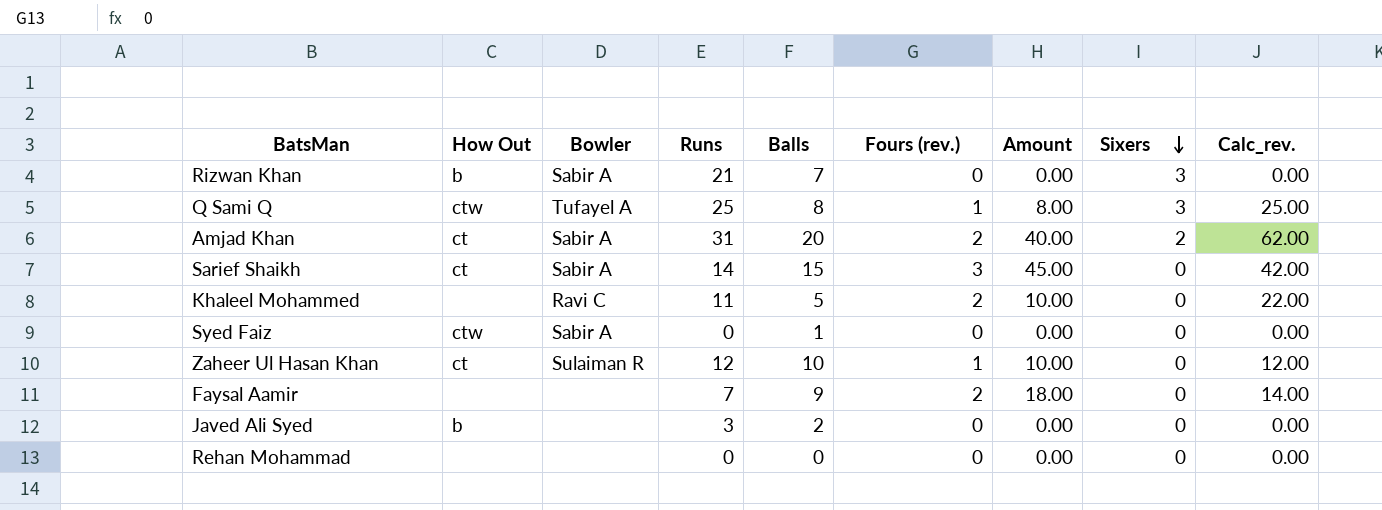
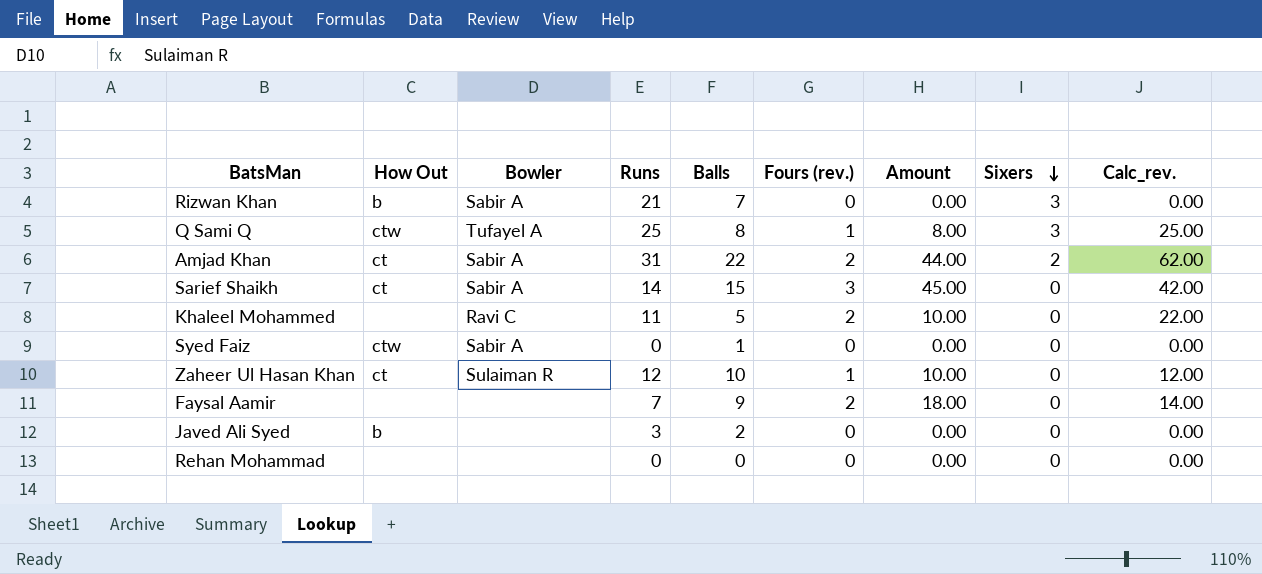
Amjad Khan | Balls: 20 -> 22
Amjad Khan | Amount: 40.00 -> 44.00

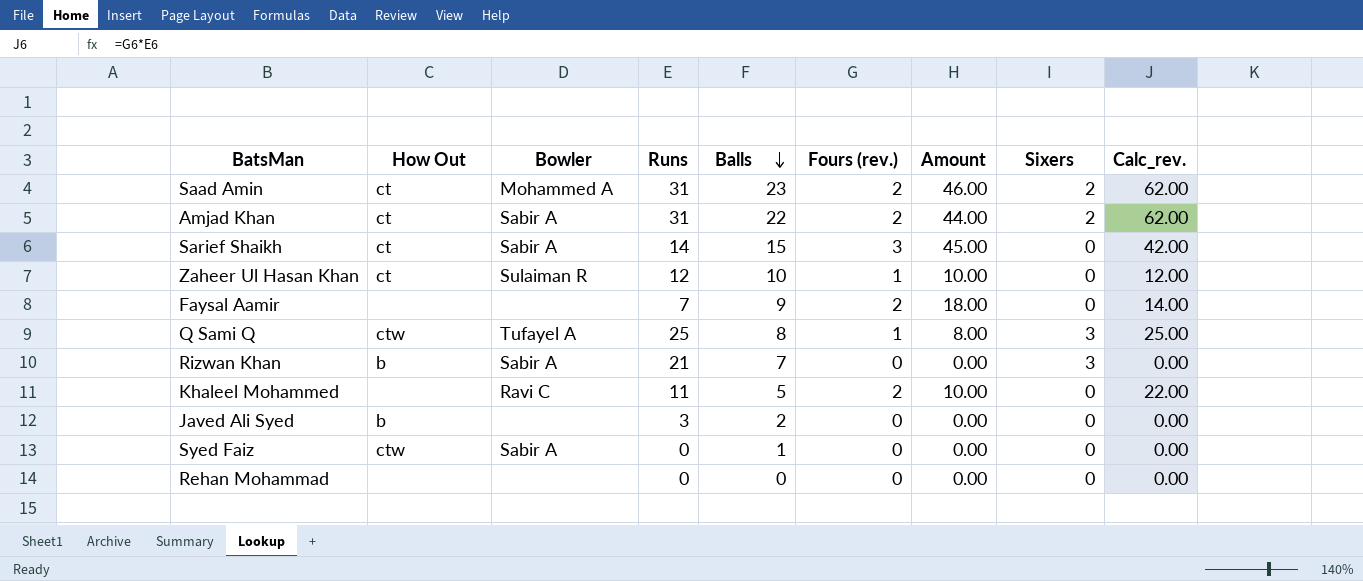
row order: Sixers descending -> Balls descending
row Saad Amin: none -> ct | Mohammed A | 31 | 23 | 2 | 46.00 | 2 | 62.00

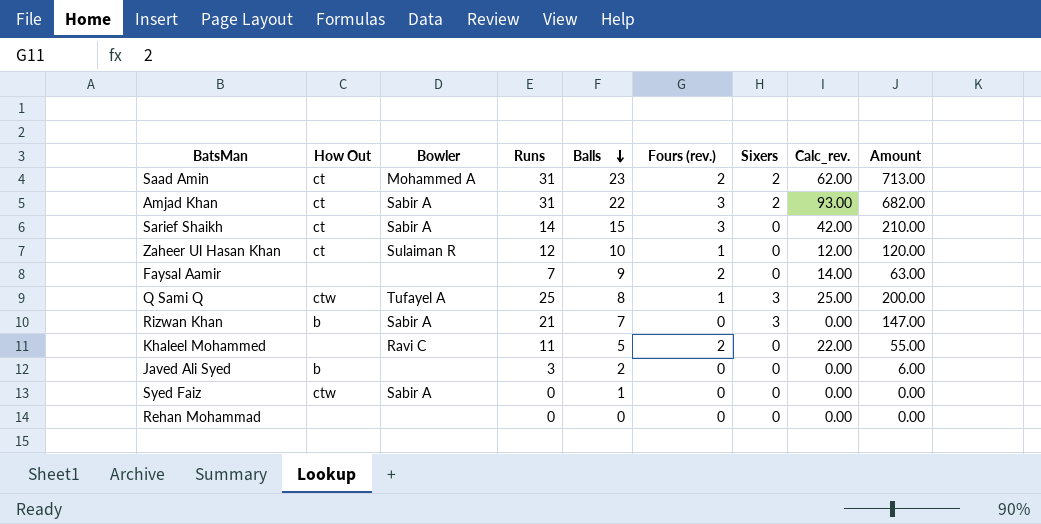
column Amount | formula: [Balls] * [Fours (rev.)] -> [Runs] * [Balls]
column Amount | position: 7 -> 9
Amjad Khan | Fours (rev.): 2 -> 3
Amjad Khan | Calc_rev.: 62.00 -> 93.00

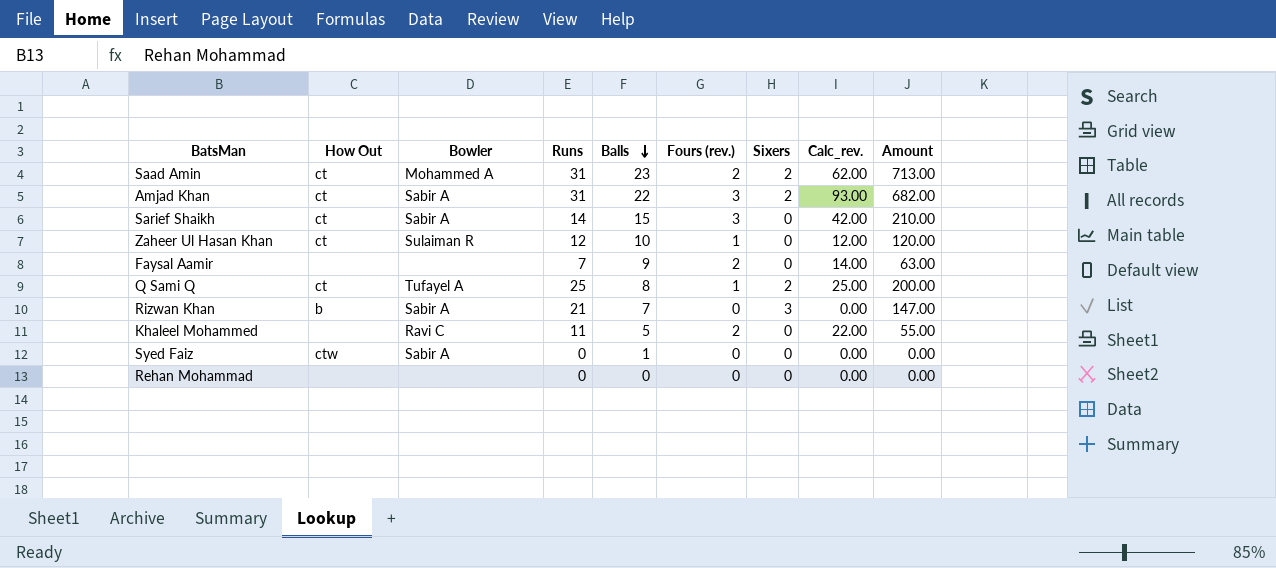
row Javed Ali Syed: b | none | 3 | 2 | 0 | 0 | 0.00 | 6.00 -> none
Q Sami Q | How Out: ctw -> ct
Q Sami Q | Sixers: 3 -> 2

